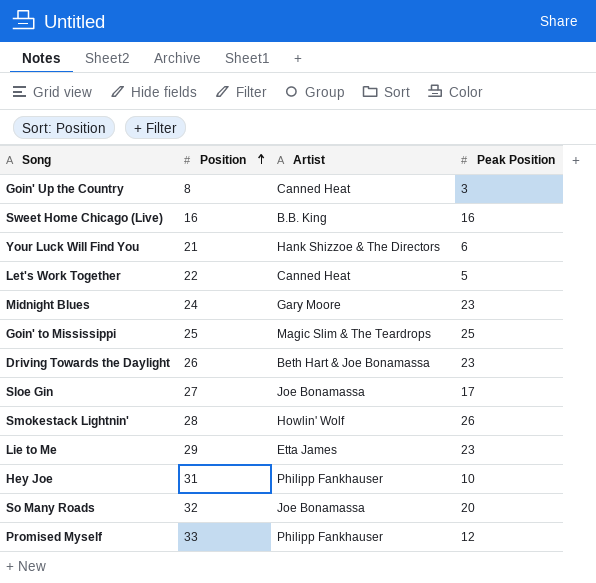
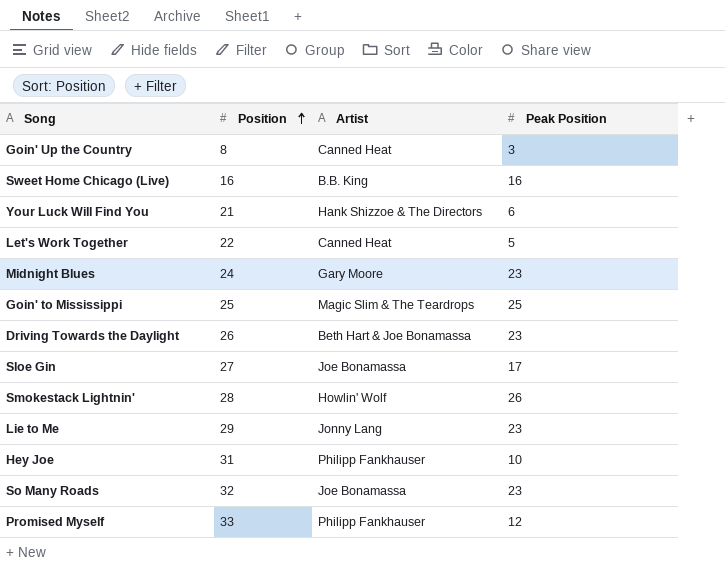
Lie to Me | Artist: Etta James -> Jonny Lang
So Many Roads | Peak Position: 20 -> 23

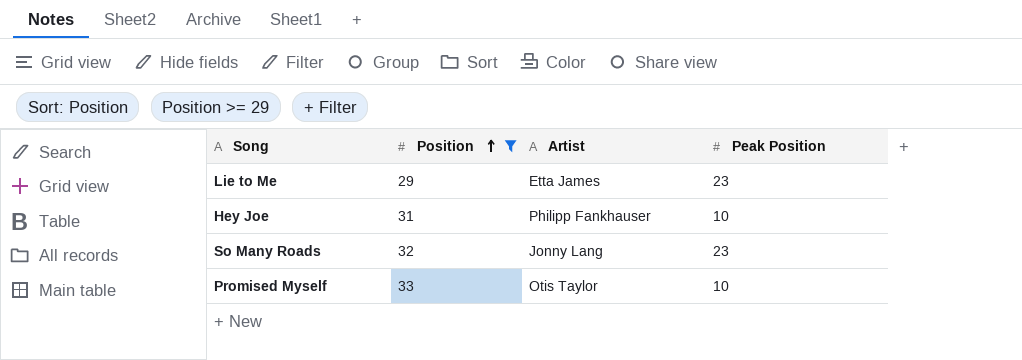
filter: none -> Position >= 29
Lie to Me | Artist: Jonny Lang -> Etta James
So Many Roads | Artist: Joe Bonamassa -> Jonny Lang
Promised Myself | Artist: Philipp Fankhauser -> Otis Taylor
Promised Myself | Peak Position: 12 -> 10

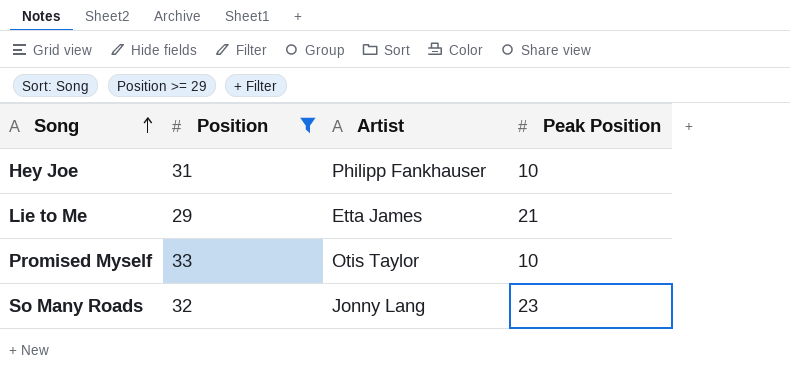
row order: Position ascending -> Song ascending
Lie to Me | Peak Position: 23 -> 21

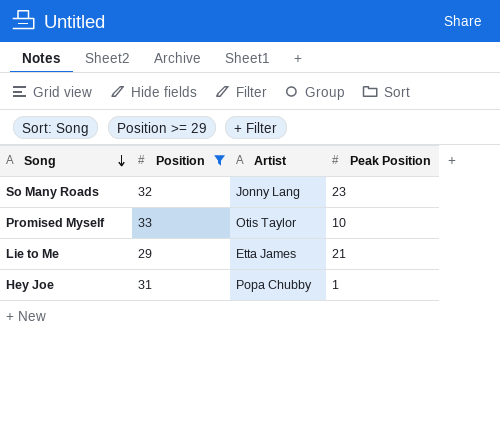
row order: Song ascending -> Song descending
Hey Joe | Artist: Philipp Fankhauser -> Popa Chubby
Hey Joe | Peak Position: 10 -> 1

